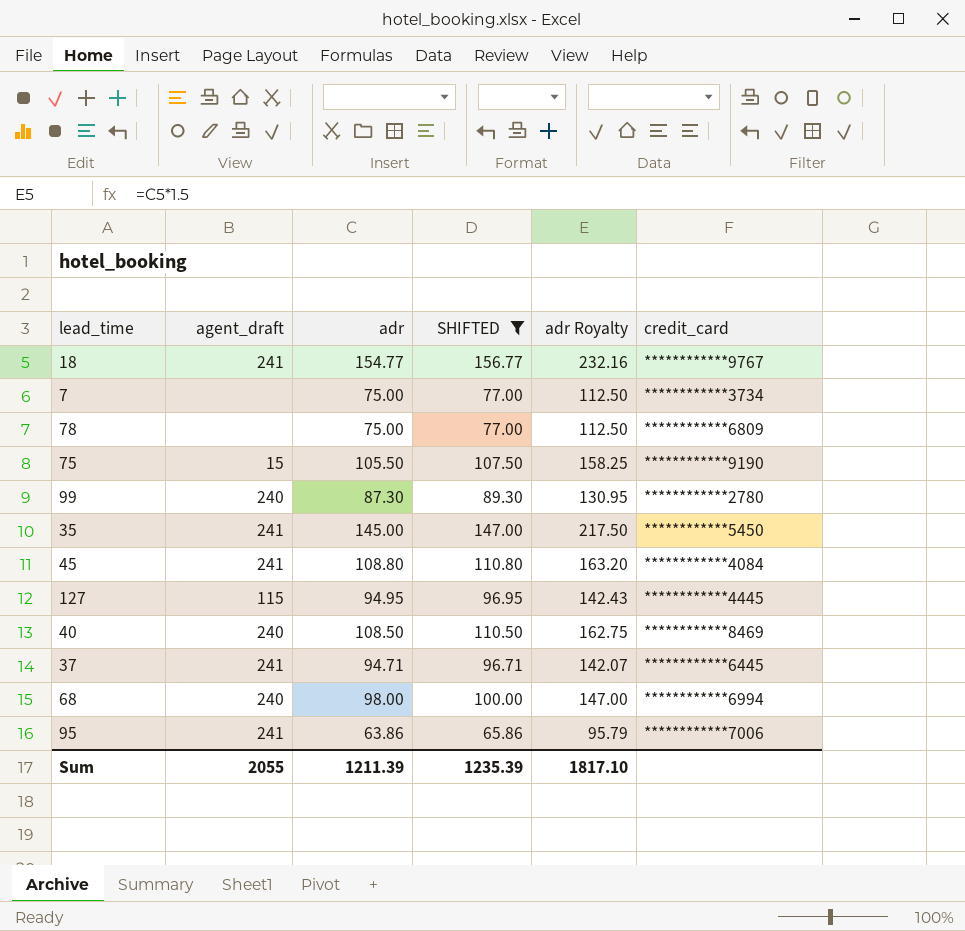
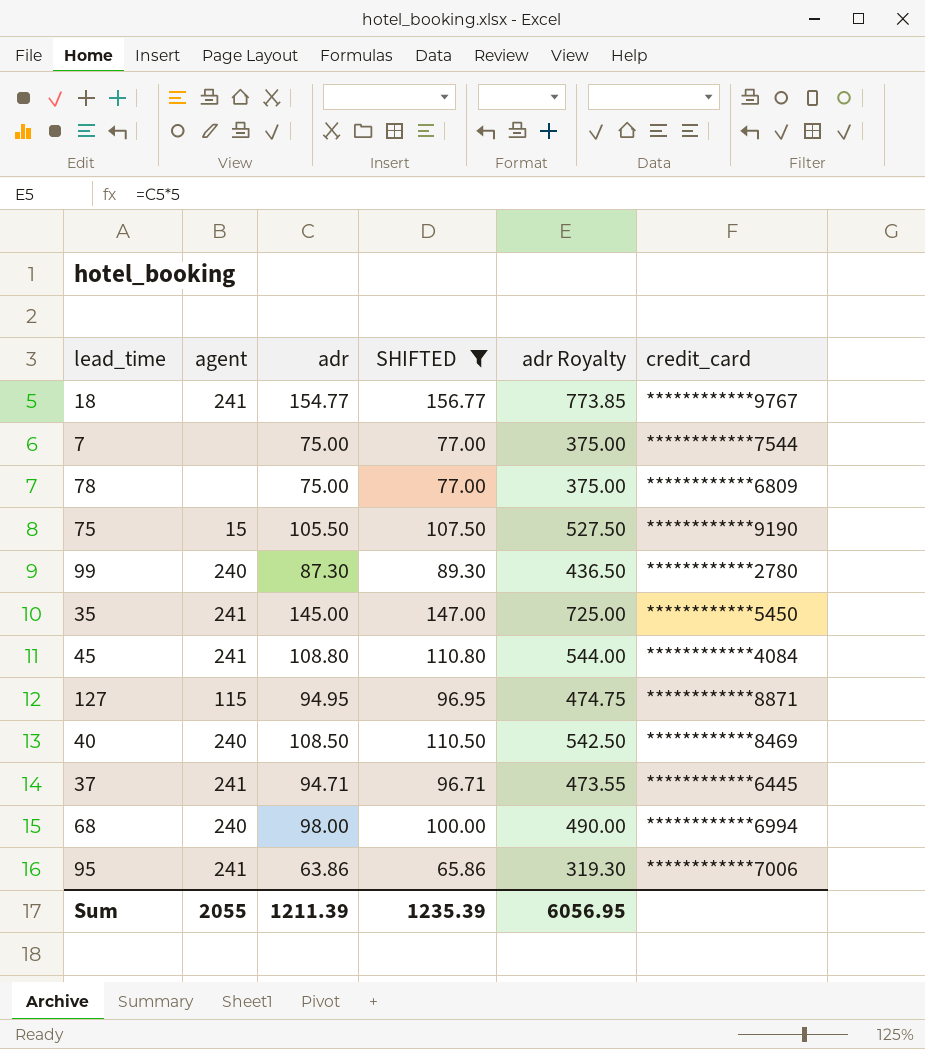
column name: agent_draft -> agent
column adr Royalty | formula: [adr] * 1.5 -> [adr] * 5
7 | credit_card: ************3734 -> ************7544
127 | credit_card: ************4445 -> ************8871
Sum | adr Royalty: 1817.10 -> 6056.95

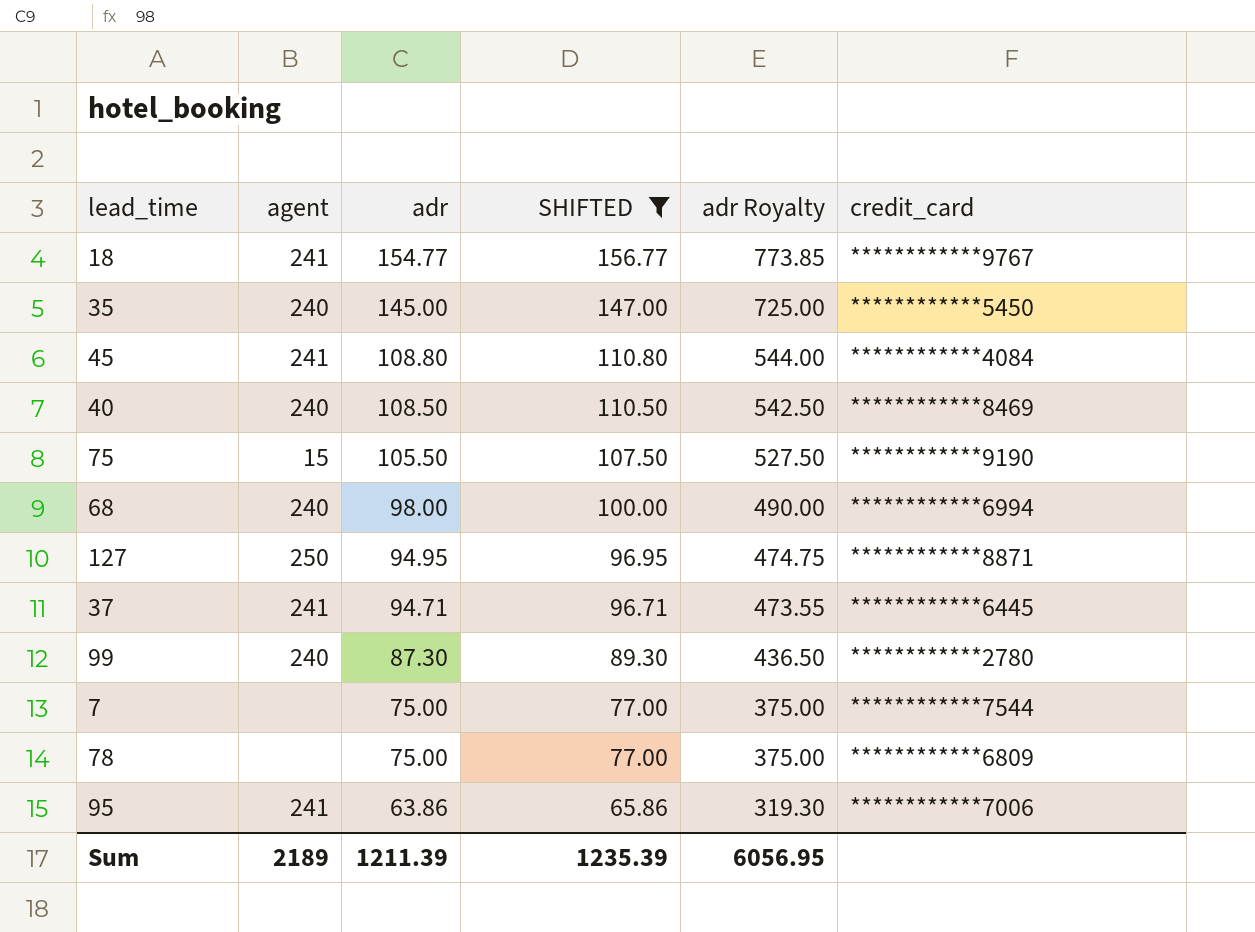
row order: none -> adr descending
35 | agent: 241 -> 240
127 | agent: 115 -> 250
Sum | agent: 2055 -> 2189

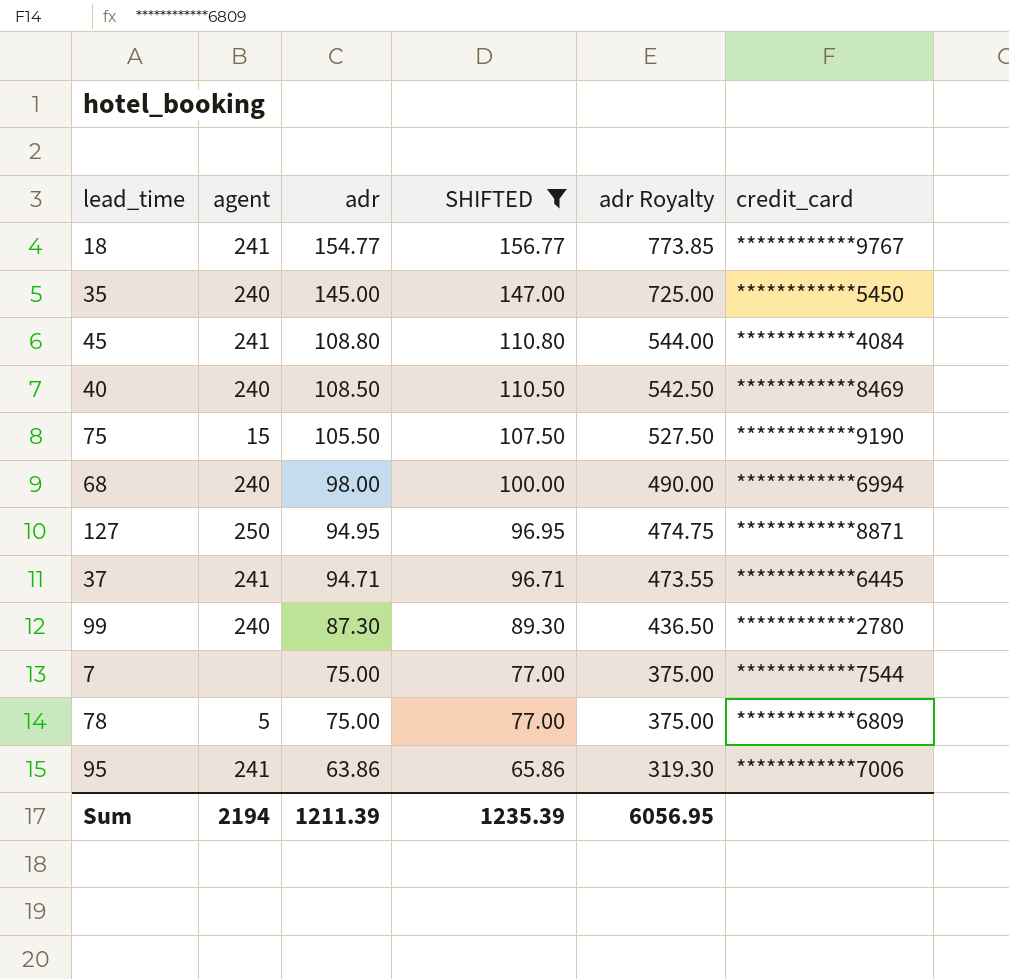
78 | agent: none -> 5
Sum | agent: 2189 -> 2194

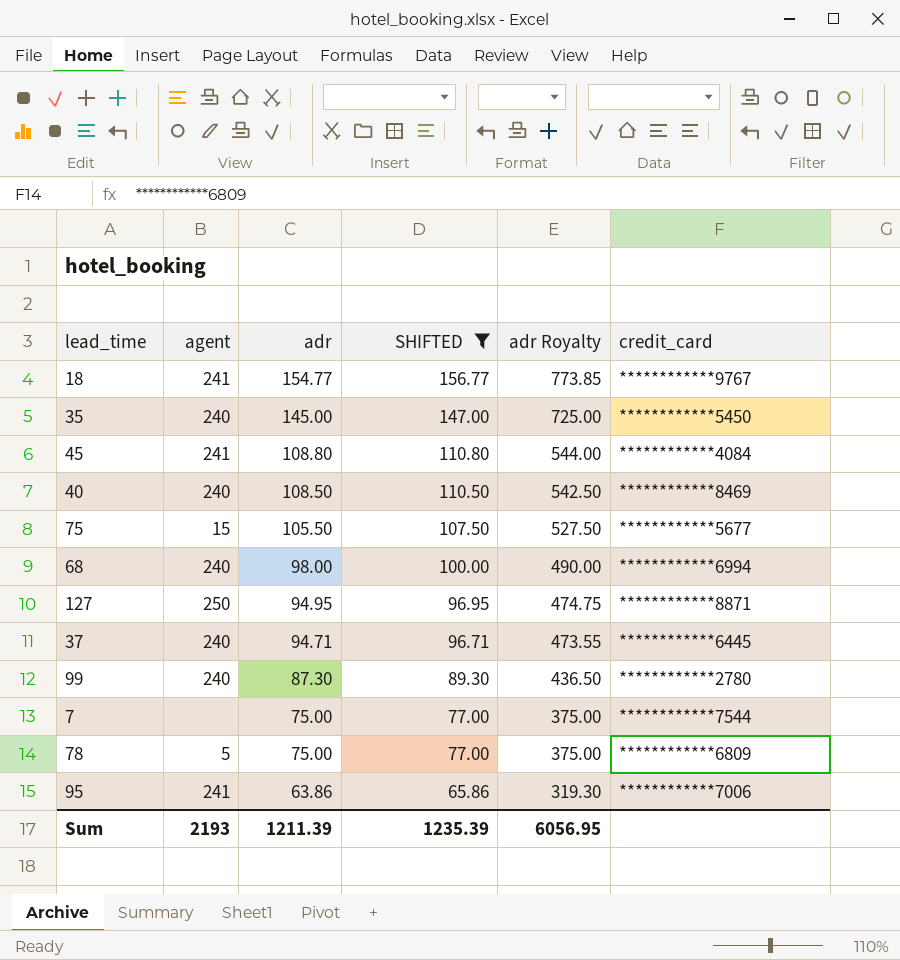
75 | credit_card: ************9190 -> ************5677
37 | agent: 241 -> 240
Sum | agent: 2194 -> 2193

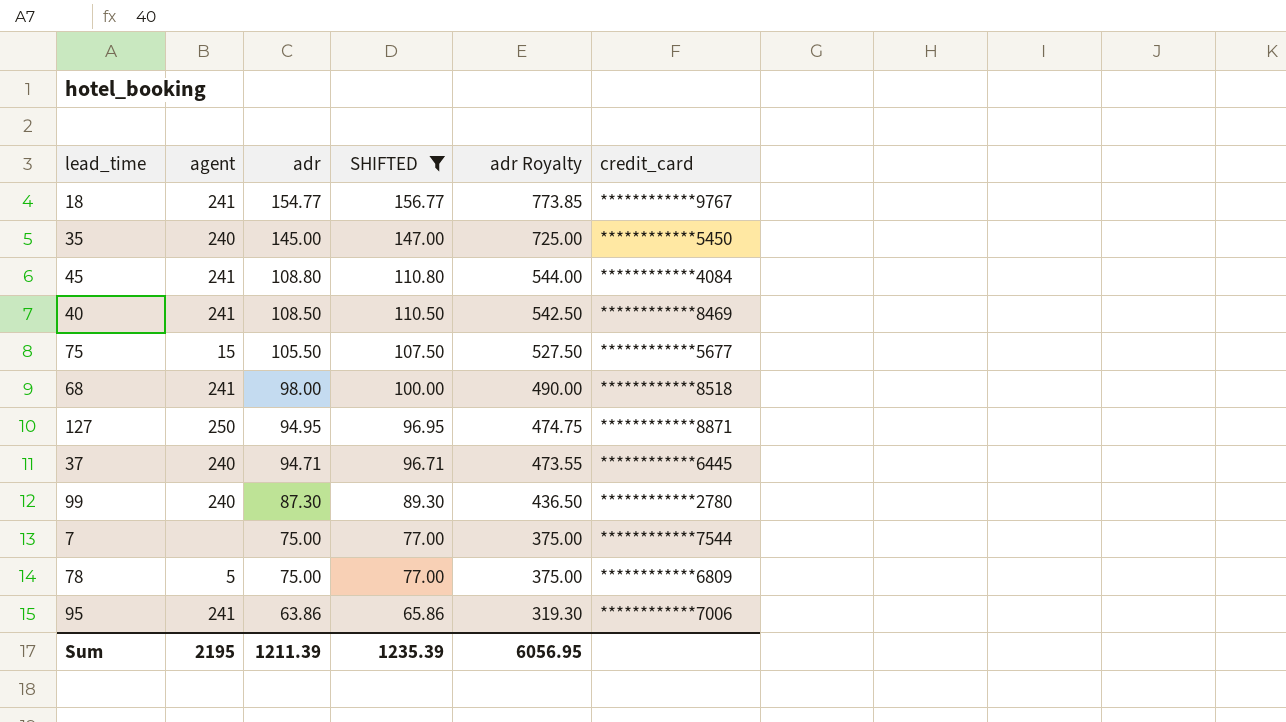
40 | agent: 240 -> 241
68 | agent: 240 -> 241
68 | credit_card: ************6994 -> ************8518
Sum | agent: 2193 -> 2195

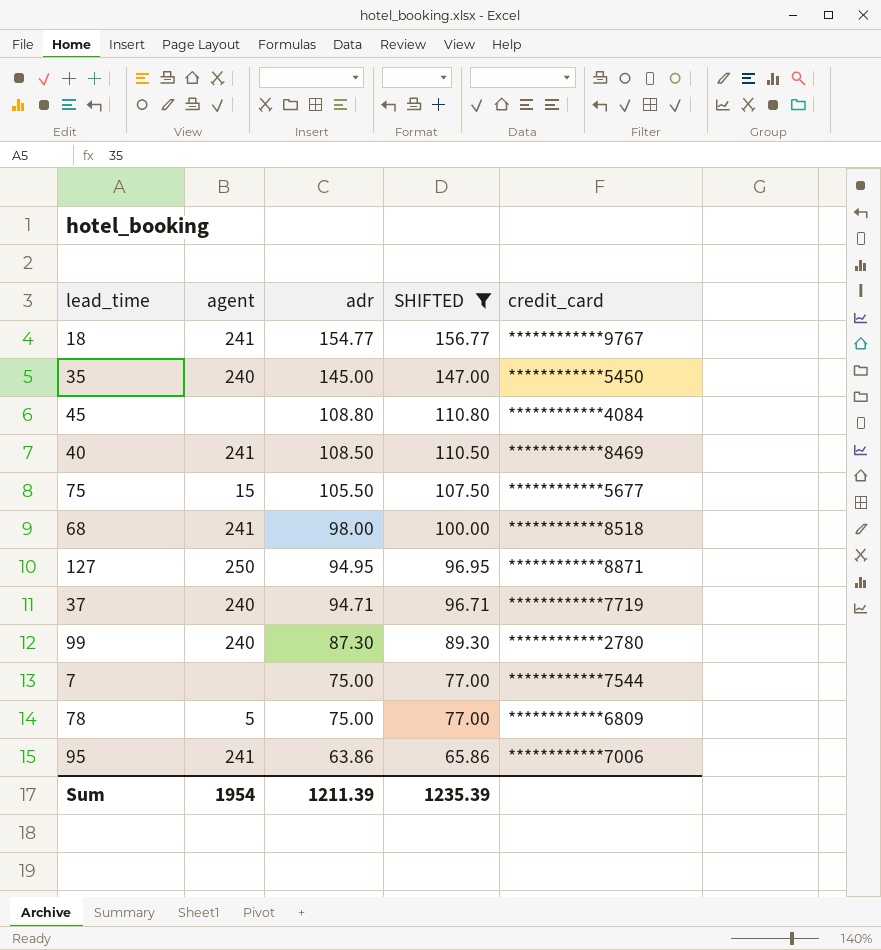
column adr Royalty | formula: [adr] * 5 -> none
45 | agent: 241 -> none
37 | credit_card: ************6445 -> ************7719
Sum | agent: 2195 -> 1954

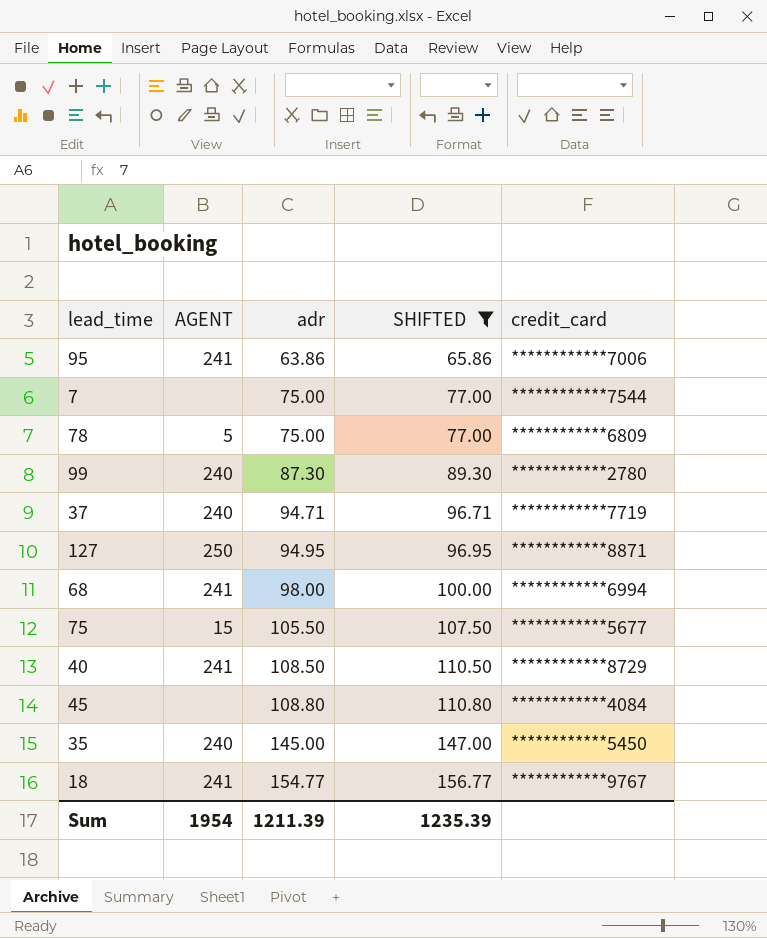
row order: adr descending -> adr ascending
column name: agent -> AGENT
68 | credit_card: ************8518 -> ************6994
40 | credit_card: ************8469 -> ************8729

